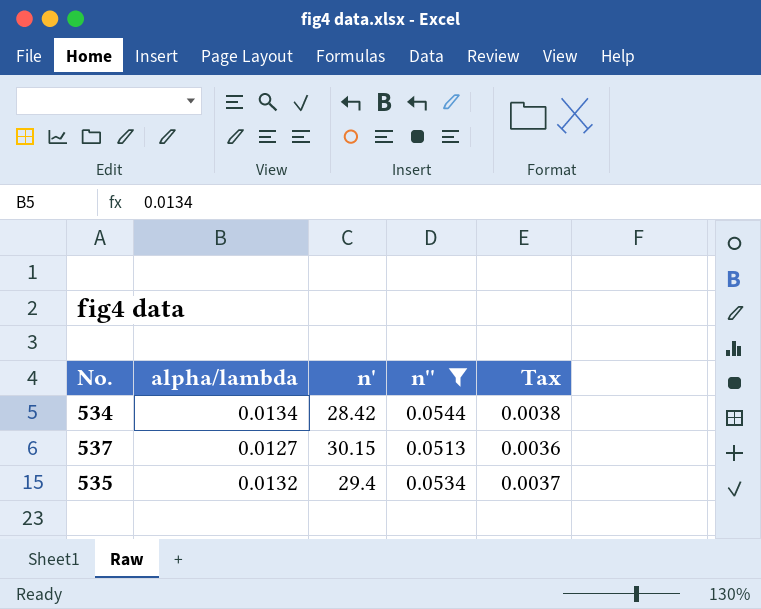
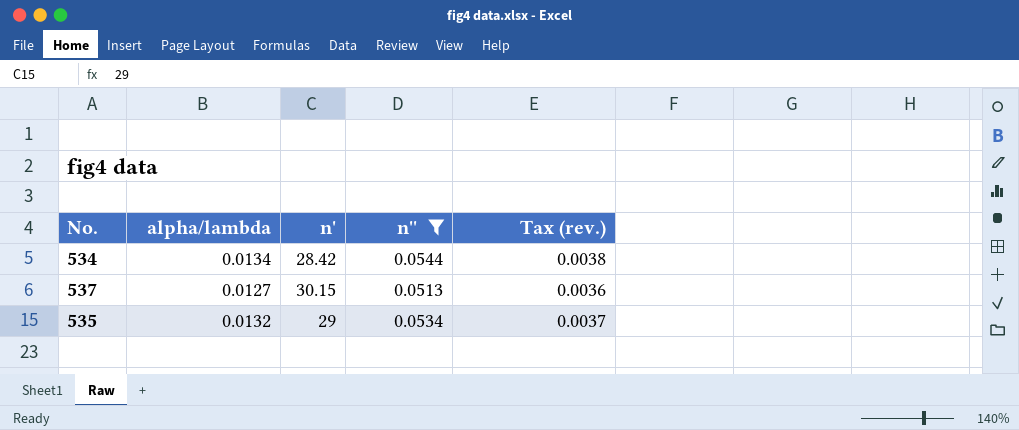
column name: Tax -> Tax (rev.)
535 | n': 29.4 -> 29

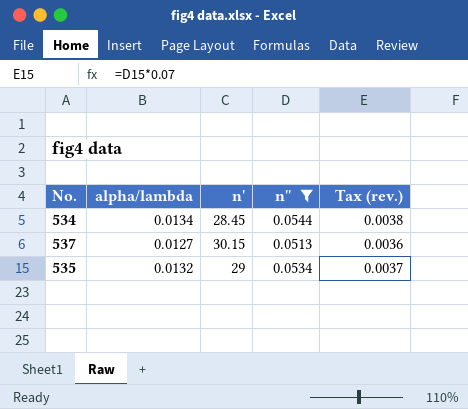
534 | n': 28.42 -> 28.45

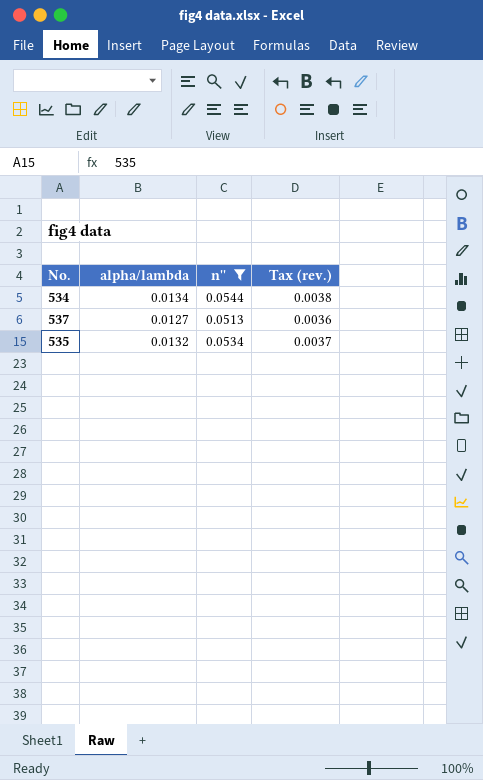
column n' | position: 3 -> none

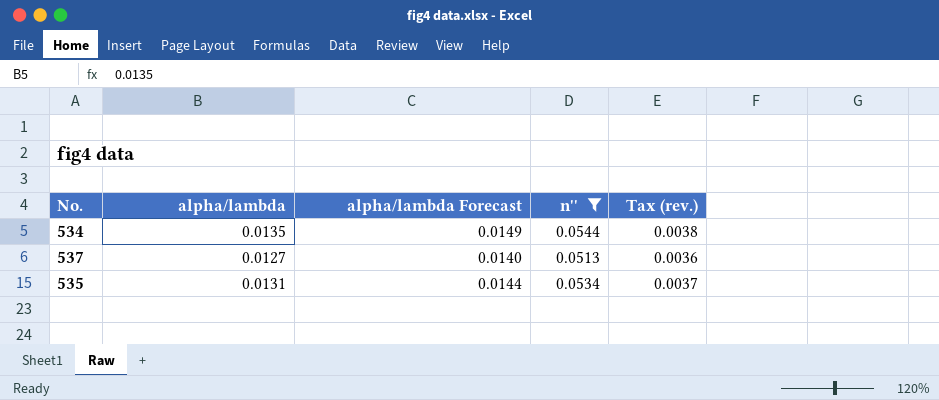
column alpha/lambda Forecast | formula: none -> [alpha/lambda] * 1.1
534 | alpha/lambda: 0.0134 -> 0.0135
535 | alpha/lambda: 0.0132 -> 0.0131

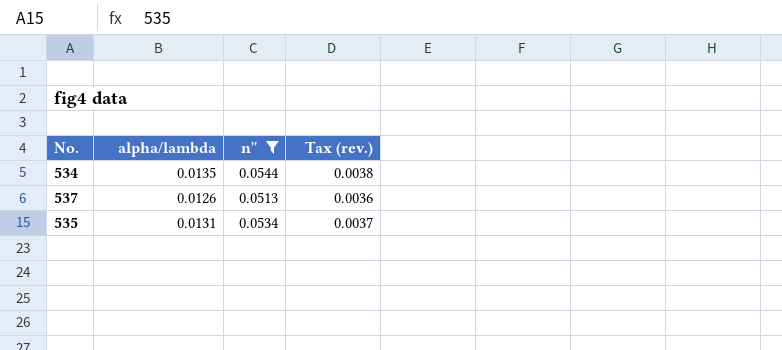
column alpha/lambda Forecast | formula: [alpha/lambda] * 1.1 -> none
537 | alpha/lambda: 0.0127 -> 0.0126

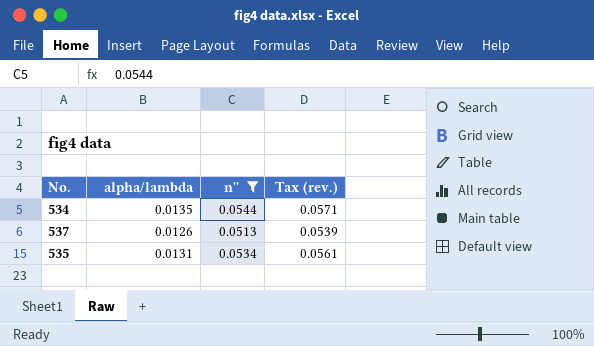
column Tax (rev.) | formula: [n''] * 0.07 -> [n''] * 1.05

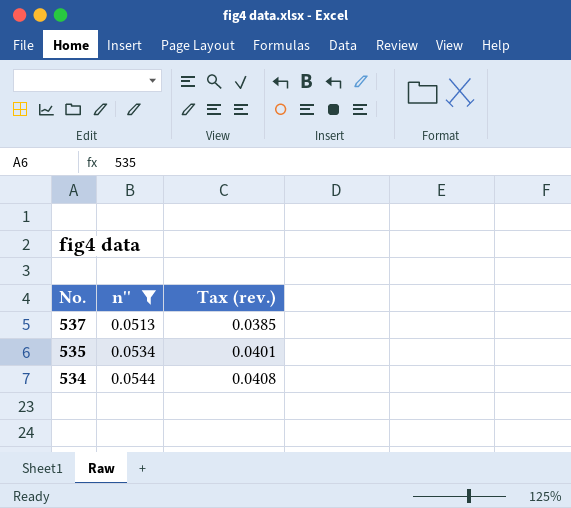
row order: none -> No. descending
column alpha/lambda | position: 2 -> none
column Tax (rev.) | formula: [n''] * 1.05 -> [n''] * 0.75

